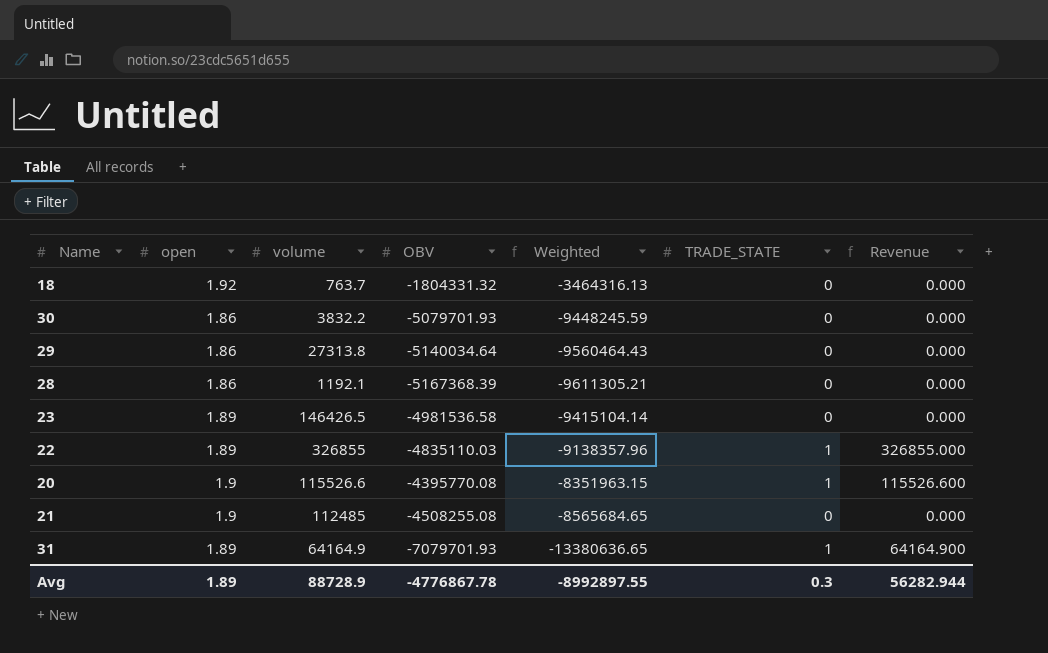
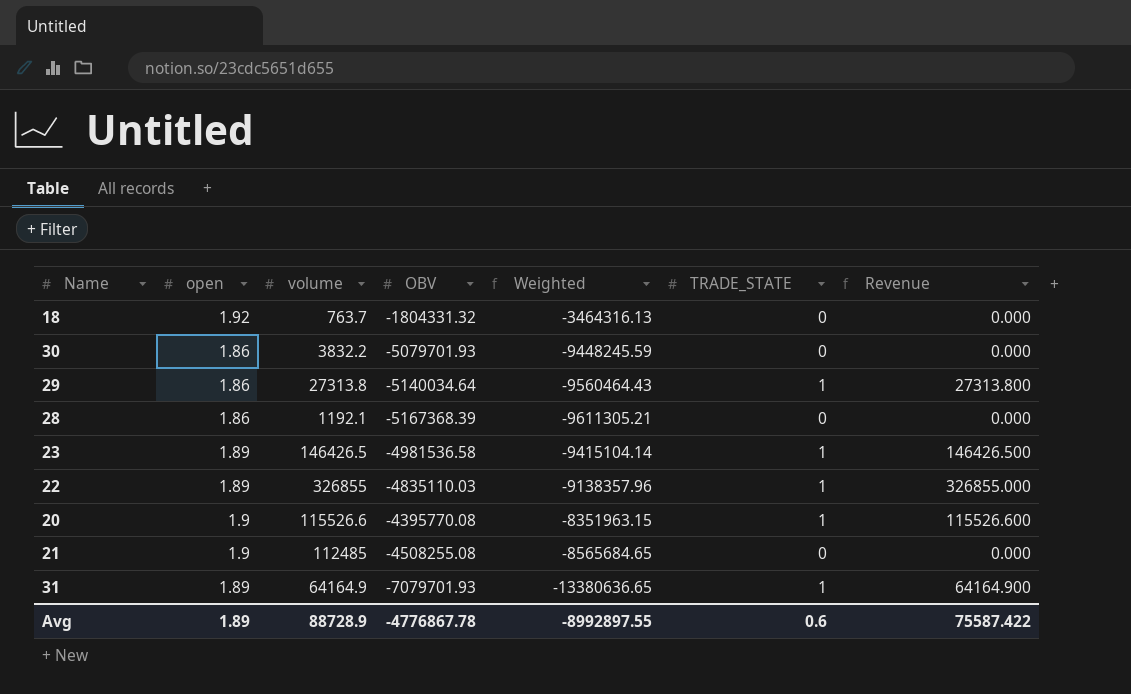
29 | TRADE_STATE: 0 -> 1
29 | Revenue: 0.000 -> 27313.800
23 | TRADE_STATE: 0 -> 1
23 | Revenue: 0.000 -> 146426.500
Avg | TRADE_STATE: 0.3 -> 0.6
Avg | Revenue: 56282.944 -> 75587.422

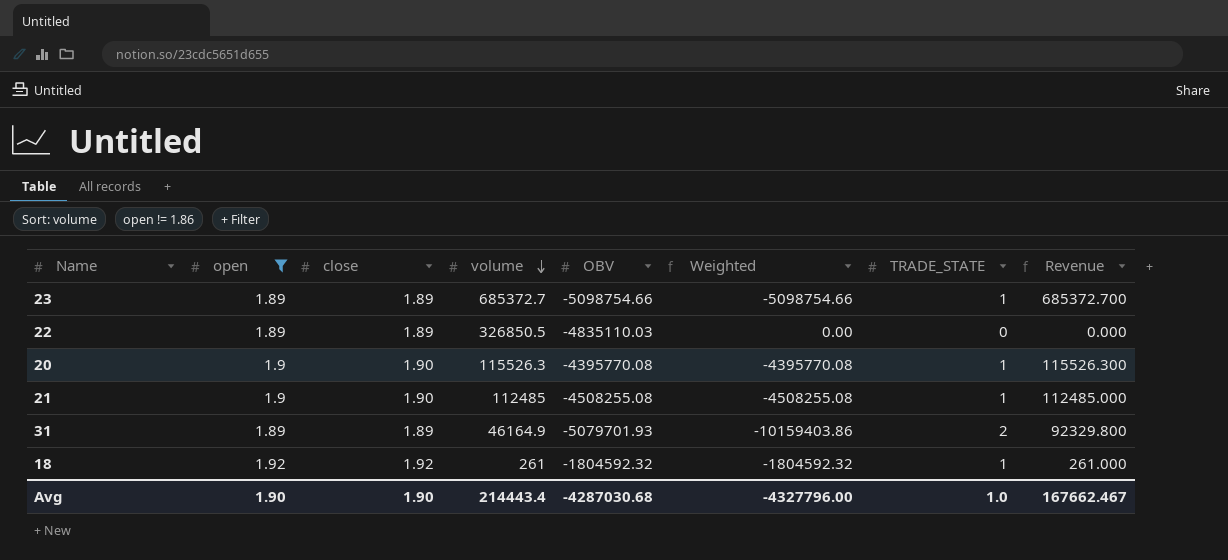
filter: none -> open != 1.86
row order: none -> volume descending
column close | position: none -> 3
column Weighted | formula: [open] * [OBV] -> [OBV] * [TRADE_STATE]
23 | volume: 146426.5 -> 685372.7
23 | OBV: -4981536.58 -> -5098754.66
23 | Revenue: 146426.500 -> 685372.700
22 | volume: 326855 -> 326850.5
22 | TRADE_STATE: 1 -> 0
22 | Revenue: 326855.000 -> 0.000
20 | volume: 115526.6 -> 115526.3
20 | Revenue: 115526.600 -> 115526.300
21 | TRADE_STATE: 0 -> 1
21 | Revenue: 0.000 -> 112485.000
31 | volume: 64164.9 -> 46164.9
31 | OBV: -7079701.93 -> -5079701.93
31 | TRADE_STATE: 1 -> 2
31 | Revenue: 64164.900 -> 92329.800
18 | volume: 763.7 -> 261
18 | OBV: -1804331.32 -> -1804592.32
18 | TRADE_STATE: 0 -> 1
18 | Revenue: 0.000 -> 261.000
Avg | open: 1.89 -> 1.90
Avg | volume: 88728.9 -> 214443.4
Avg | OBV: -4776867.78 -> -4287030.68
Avg | Weighted: -8992897.55 -> -4327796.00
Avg | TRADE_STATE: 0.6 -> 1.0
Avg | Revenue: 75587.422 -> 167662.467

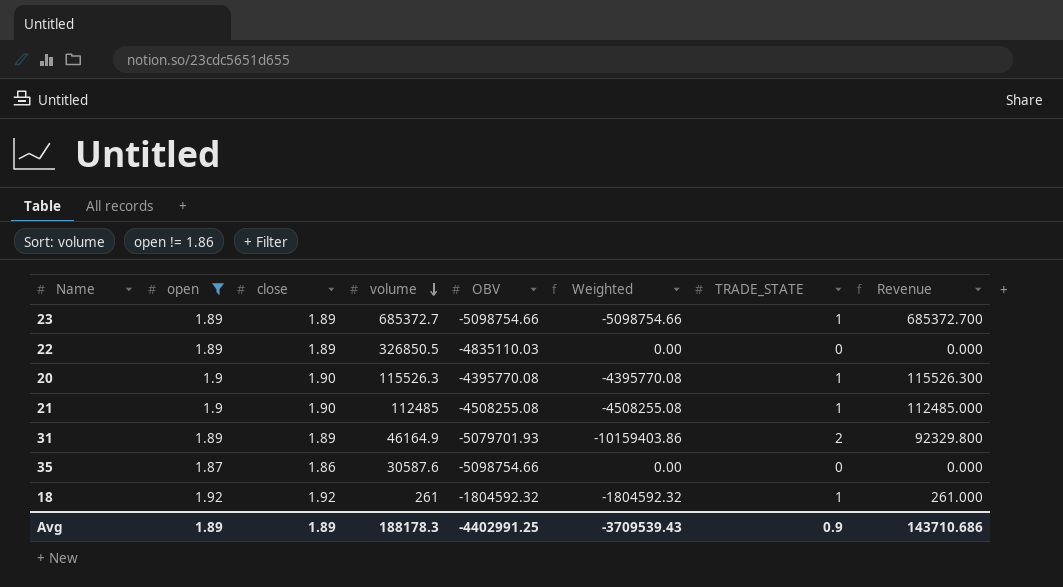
row 35: none -> 1.87 | 1.86 | 30587.6 | -5098754.66 | 0.00 | 0 | 0.000
Avg | open: 1.90 -> 1.89
Avg | close: 1.90 -> 1.89
Avg | volume: 214443.4 -> 188178.3
Avg | OBV: -4287030.68 -> -4402991.25
Avg | Weighted: -4327796.00 -> -3709539.43
Avg | TRADE_STATE: 1.0 -> 0.9
Avg | Revenue: 167662.467 -> 143710.686

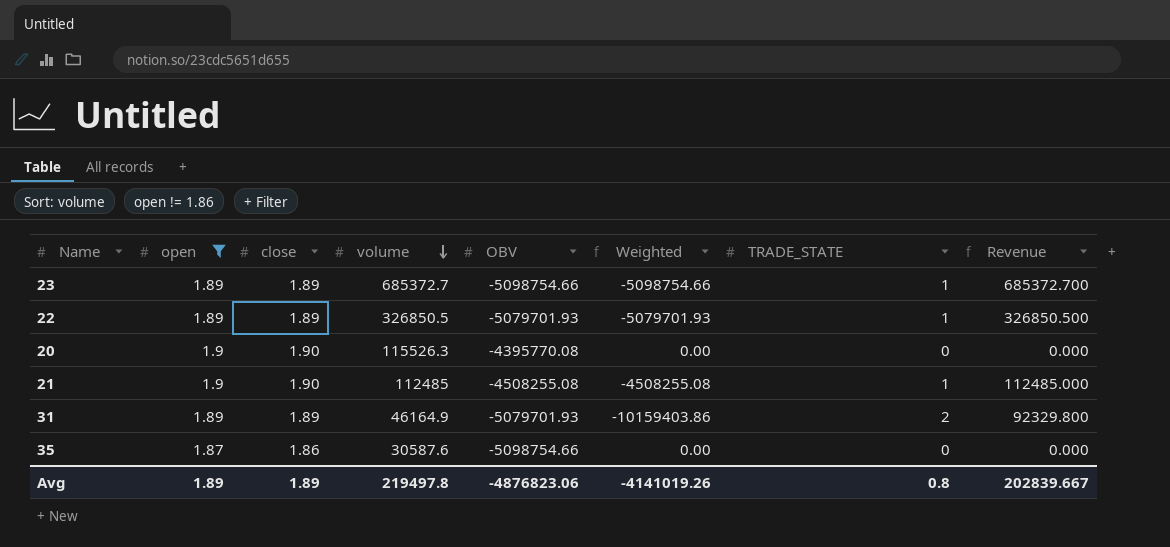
row 18: 1.92 | 1.92 | 261 | -1804592.32 | -1804592.32 | 1 | 261.000 -> none
22 | OBV: -4835110.03 -> -5079701.93
22 | Weighted: 0.00 -> -5079701.93
22 | TRADE_STATE: 0 -> 1
22 | Revenue: 0.000 -> 326850.500
20 | Weighted: -4395770.08 -> 0.00
20 | TRADE_STATE: 1 -> 0
20 | Revenue: 115526.300 -> 0.000
Avg | volume: 188178.3 -> 219497.8
Avg | OBV: -4402991.25 -> -4876823.06
Avg | Weighted: -3709539.43 -> -4141019.26
Avg | TRADE_STATE: 0.9 -> 0.8
Avg | Revenue: 143710.686 -> 202839.667

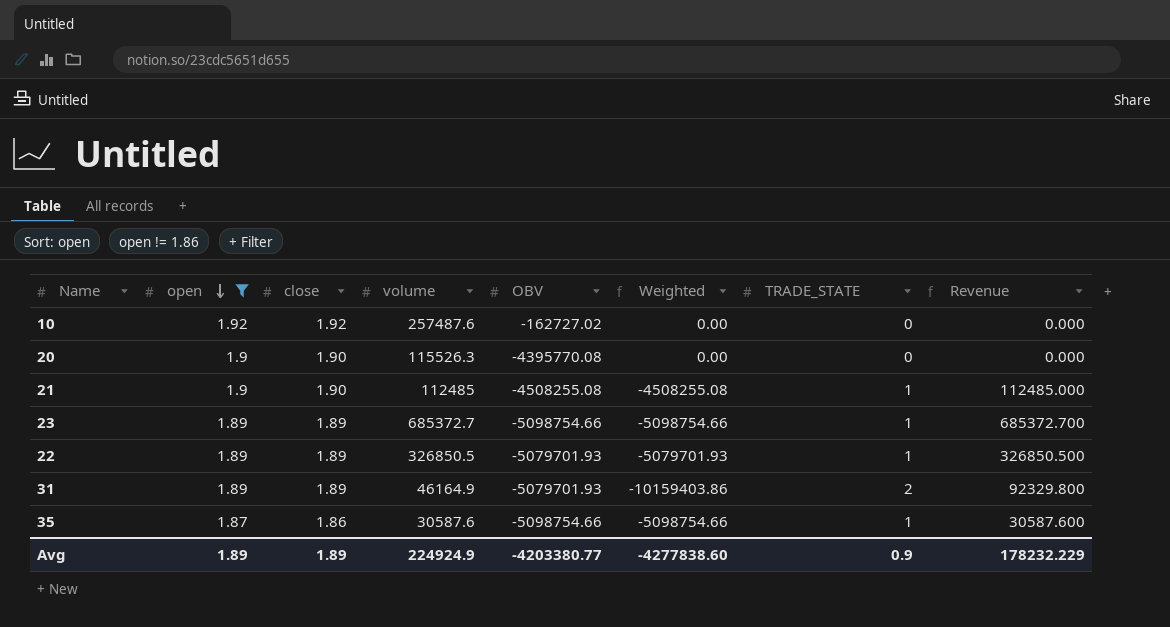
row order: volume descending -> open descending
row 10: none -> 1.92 | 1.92 | 257487.6 | -162727.02 | 0.00 | 0 | 0.000
35 | Weighted: 0.00 -> -5098754.66
35 | TRADE_STATE: 0 -> 1
35 | Revenue: 0.000 -> 30587.600
Avg | volume: 219497.8 -> 224924.9
Avg | OBV: -4876823.06 -> -4203380.77
Avg | Weighted: -4141019.26 -> -4277838.60
Avg | TRADE_STATE: 0.8 -> 0.9
Avg | Revenue: 202839.667 -> 178232.229

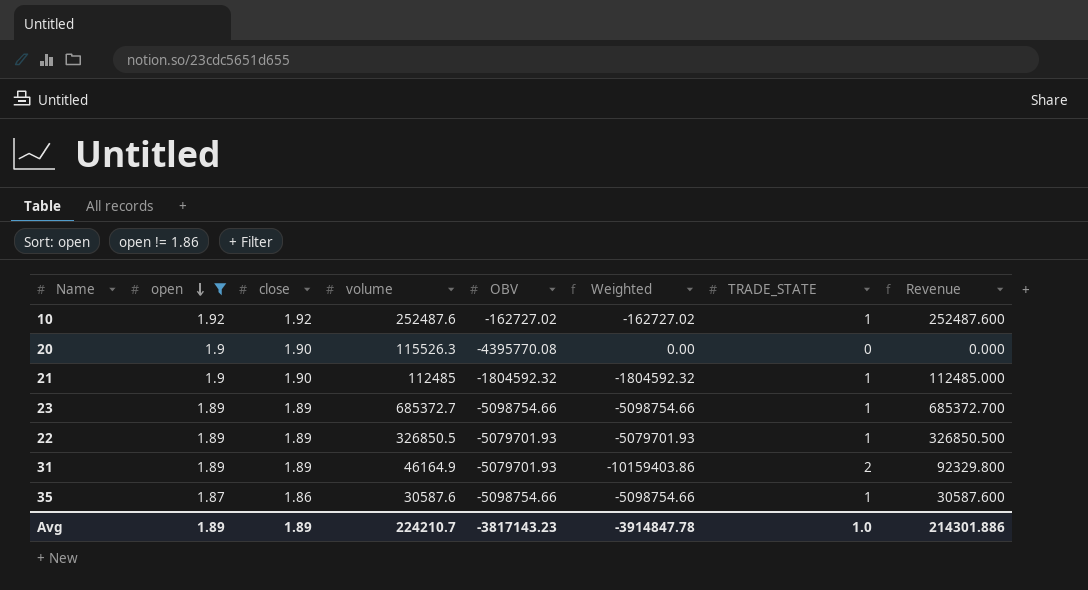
10 | volume: 257487.6 -> 252487.6
10 | Weighted: 0.00 -> -162727.02
10 | TRADE_STATE: 0 -> 1
10 | Revenue: 0.000 -> 252487.600
21 | OBV: -4508255.08 -> -1804592.32
21 | Weighted: -4508255.08 -> -1804592.32
Avg | volume: 224924.9 -> 224210.7
Avg | OBV: -4203380.77 -> -3817143.23
Avg | Weighted: -4277838.60 -> -3914847.78
Avg | TRADE_STATE: 0.9 -> 1.0
Avg | Revenue: 178232.229 -> 214301.886

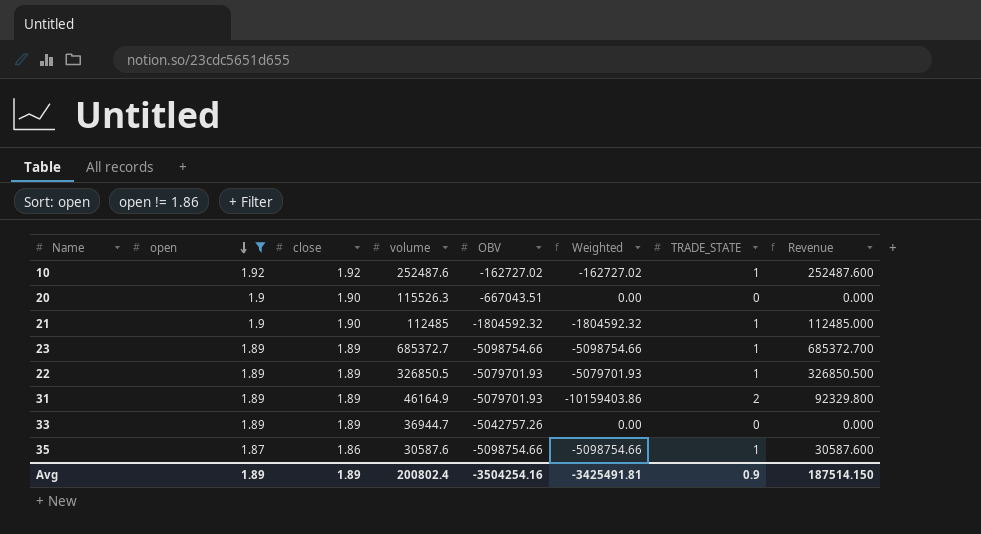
20 | OBV: -4395770.08 -> -667043.51
row 33: none -> 1.89 | 1.89 | 36944.7 | -5042757.26 | 0.00 | 0 | 0.000
Avg | volume: 224210.7 -> 200802.4
Avg | OBV: -3817143.23 -> -3504254.16
Avg | Weighted: -3914847.78 -> -3425491.81
Avg | TRADE_STATE: 1.0 -> 0.9
Avg | Revenue: 214301.886 -> 187514.150

